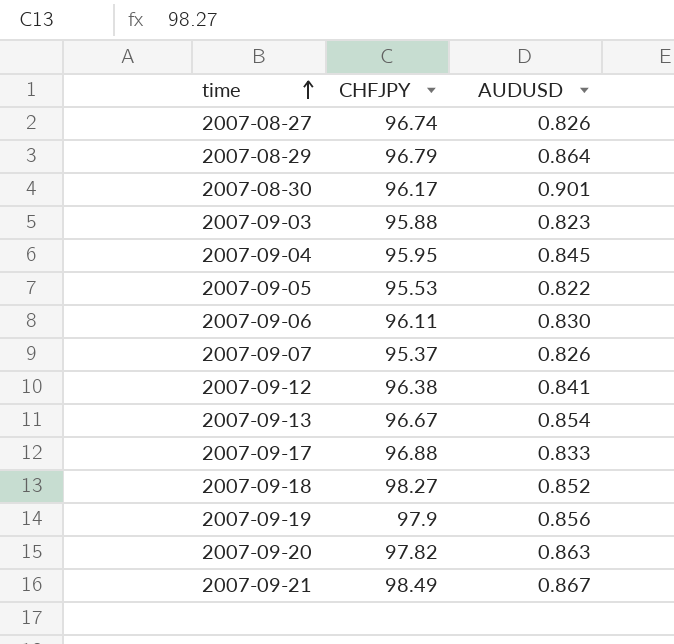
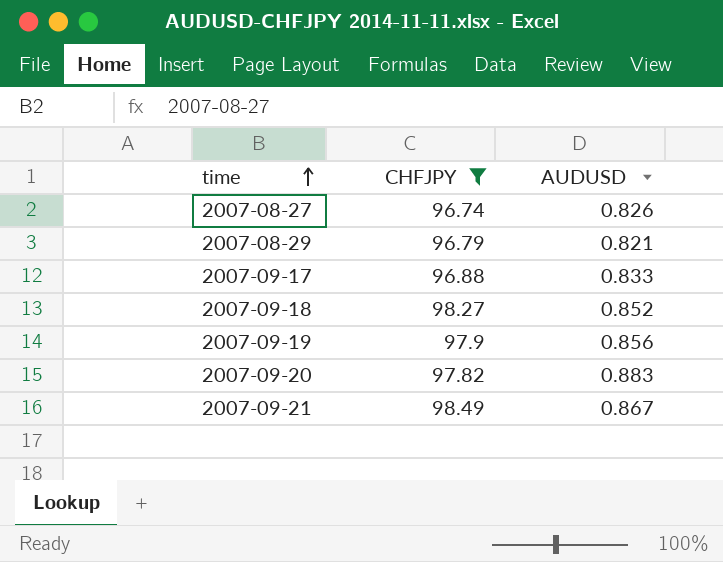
filter: none -> CHFJPY >= 96.74
2007-08-29 | AUDUSD: 0.864 -> 0.821
2007-09-20 | AUDUSD: 0.863 -> 0.883

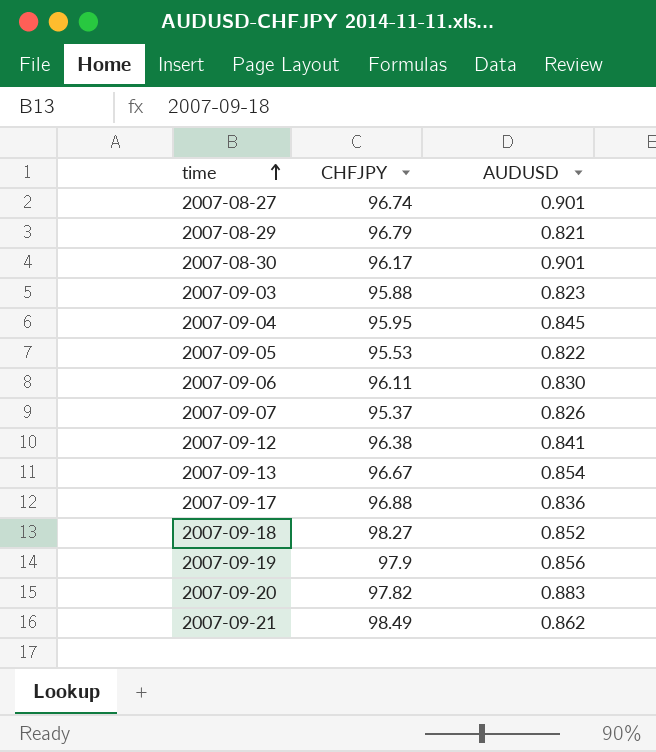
filter: CHFJPY >= 96.74 -> none
2007-08-27 | AUDUSD: 0.826 -> 0.901
2007-09-17 | AUDUSD: 0.833 -> 0.836
2007-09-21 | AUDUSD: 0.867 -> 0.862

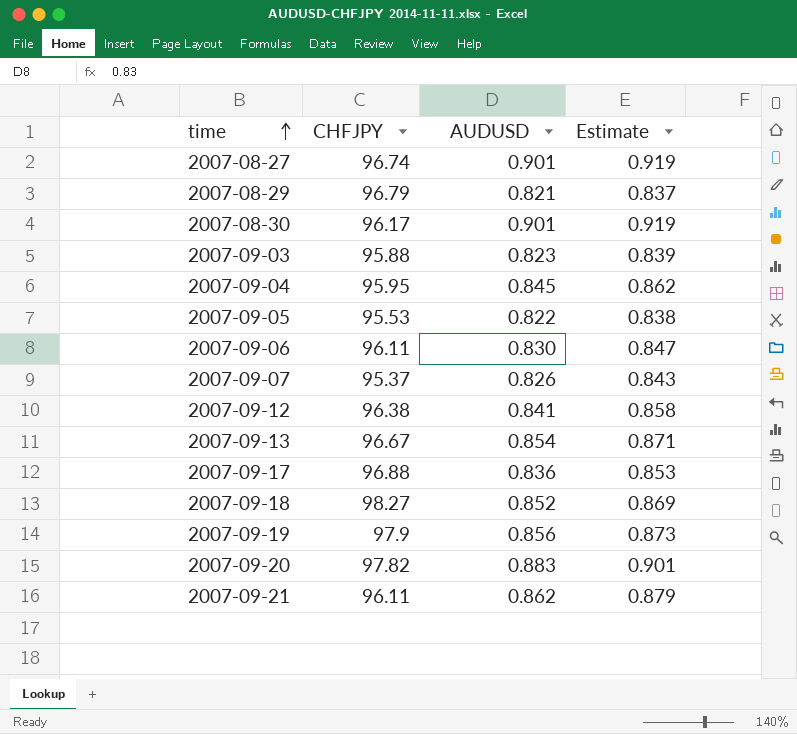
column Estimate | formula: none -> [AUDUSD] * 1.02
2007-09-21 | CHFJPY: 98.49 -> 96.11

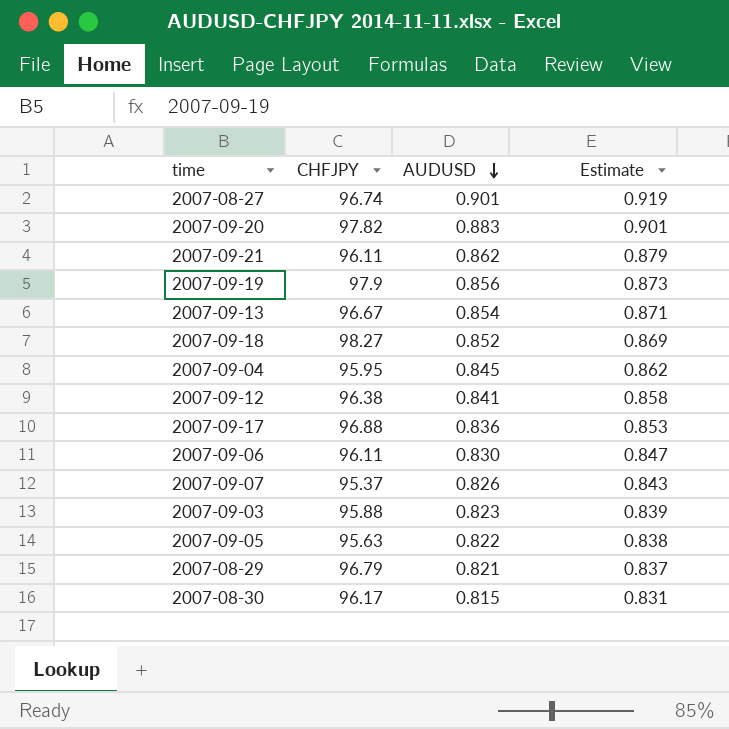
row order: time ascending -> AUDUSD descending
2007-09-05 | CHFJPY: 95.53 -> 95.63
2007-08-30 | AUDUSD: 0.901 -> 0.815
2007-08-30 | Estimate: 0.919 -> 0.831

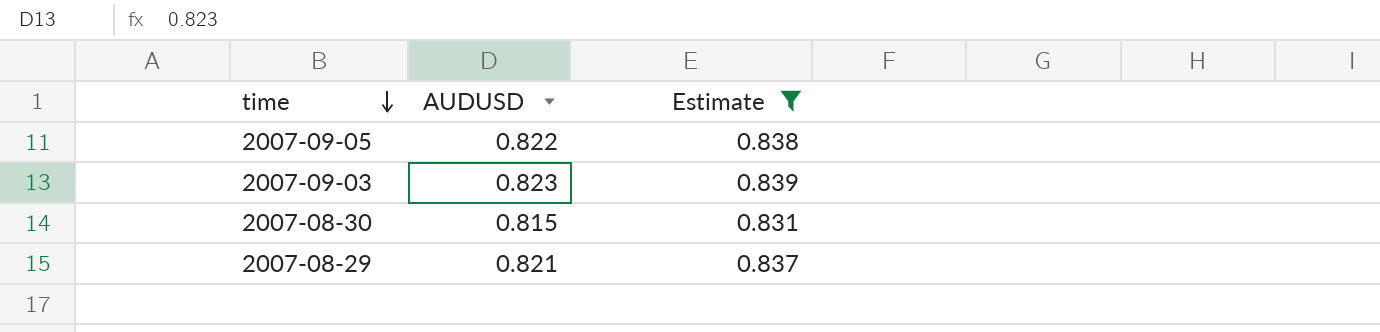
filter: none -> Estimate <= 0.839
row order: AUDUSD descending -> time descending
column CHFJPY | position: 2 -> none

